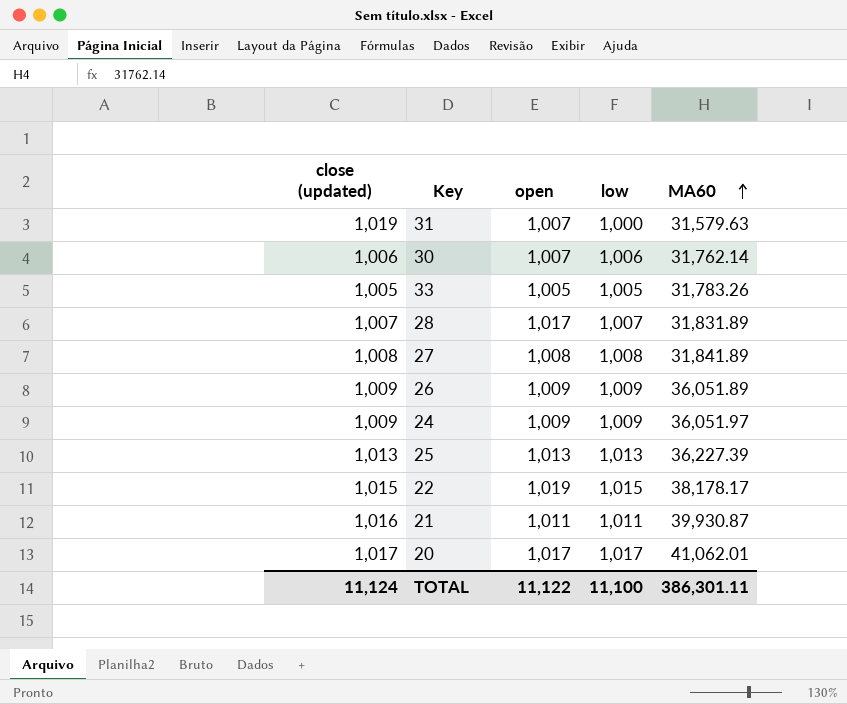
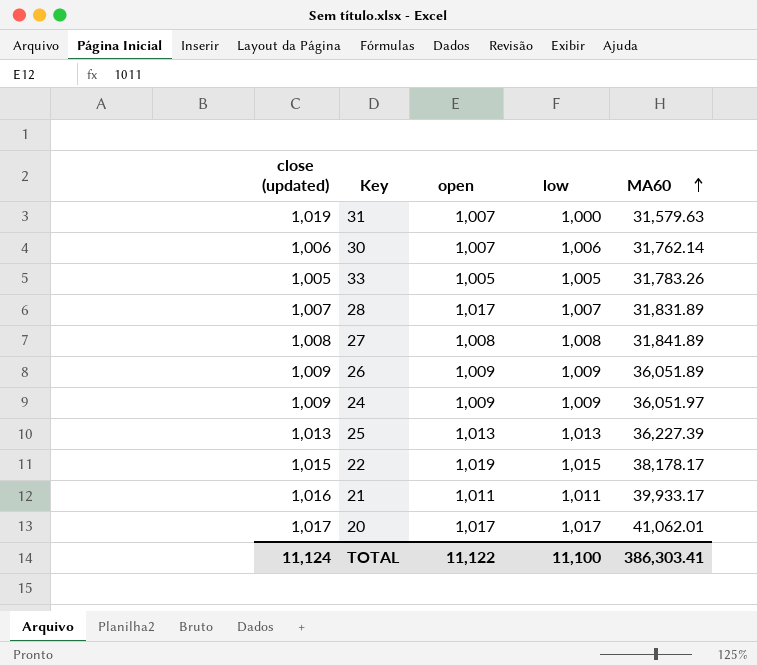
21 | MA60: 39,930.87 -> 39,933.17
TOTAL | MA60: 386,301.11 -> 386,303.41

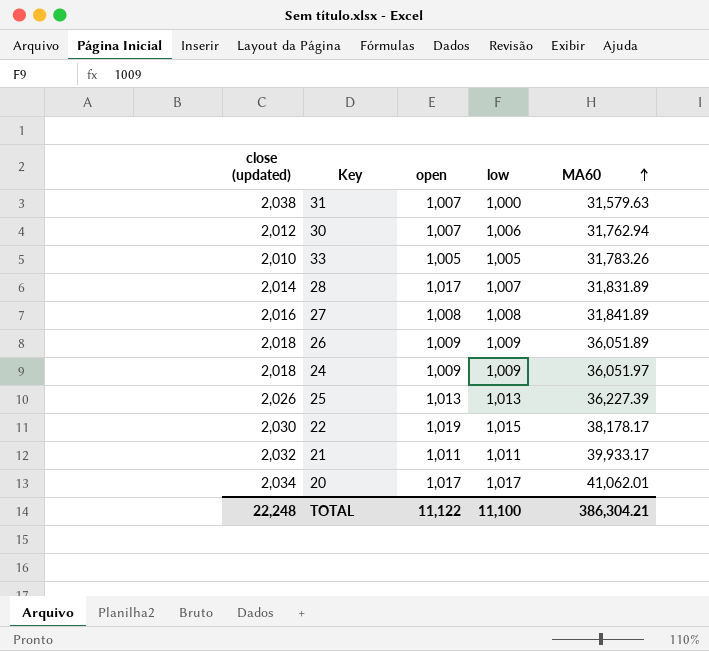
31 | close (updated): 1,019 -> 2,038
30 | close (updated): 1,006 -> 2,012
30 | MA60: 31,762.14 -> 31,762.94
33 | close (updated): 1,005 -> 2,010
28 | close (updated): 1,007 -> 2,014
27 | close (updated): 1,008 -> 2,016
26 | close (updated): 1,009 -> 2,018
24 | close (updated): 1,009 -> 2,018
25 | close (updated): 1,013 -> 2,026
22 | close (updated): 1,015 -> 2,030
21 | close (updated): 1,016 -> 2,032
20 | close (updated): 1,017 -> 2,034
TOTAL | close (updated): 11,124 -> 22,248
TOTAL | MA60: 386,303.41 -> 386,304.21

